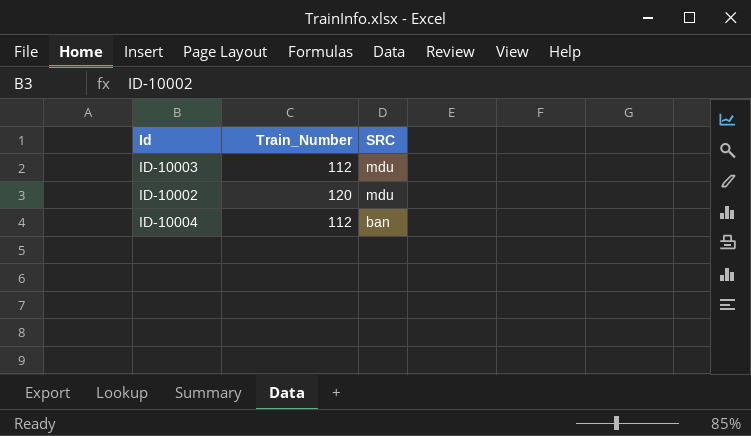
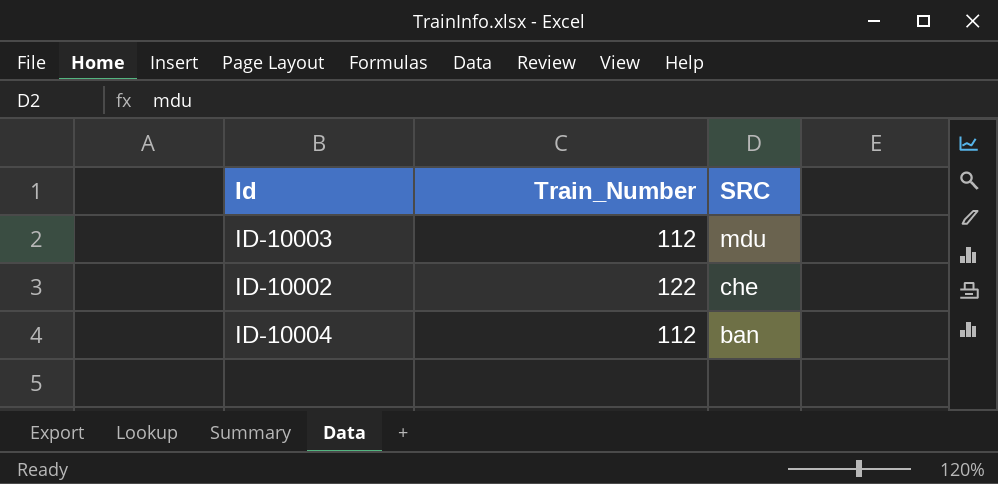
ID-10002 | Train_Number: 120 -> 122
ID-10002 | SRC: mdu -> che

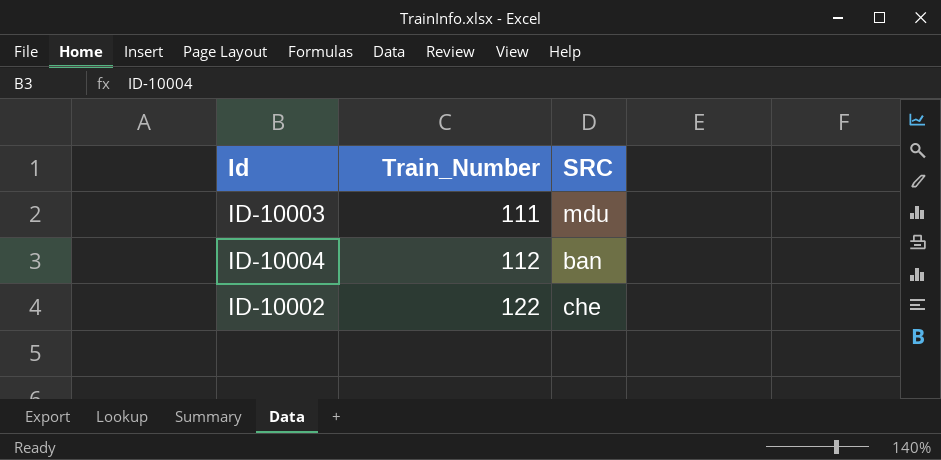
row order: SRC descending -> Train_Number ascending
ID-10003 | Train_Number: 112 -> 111

